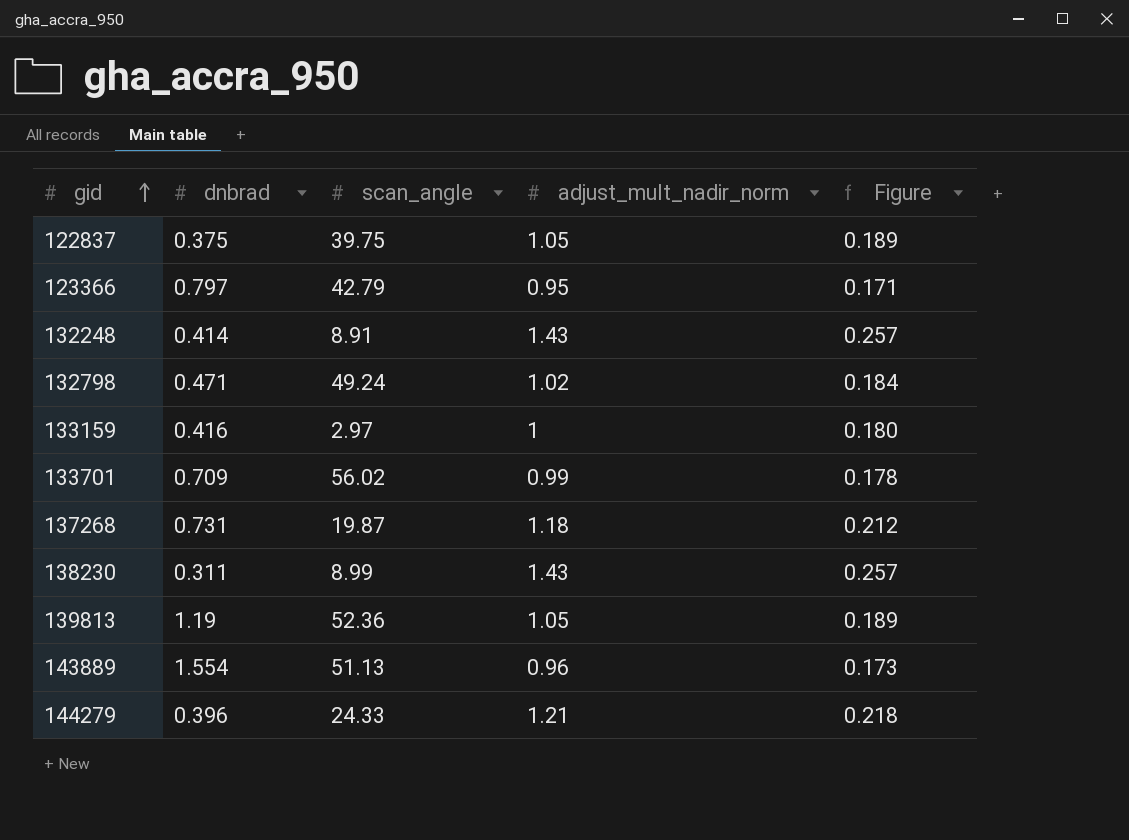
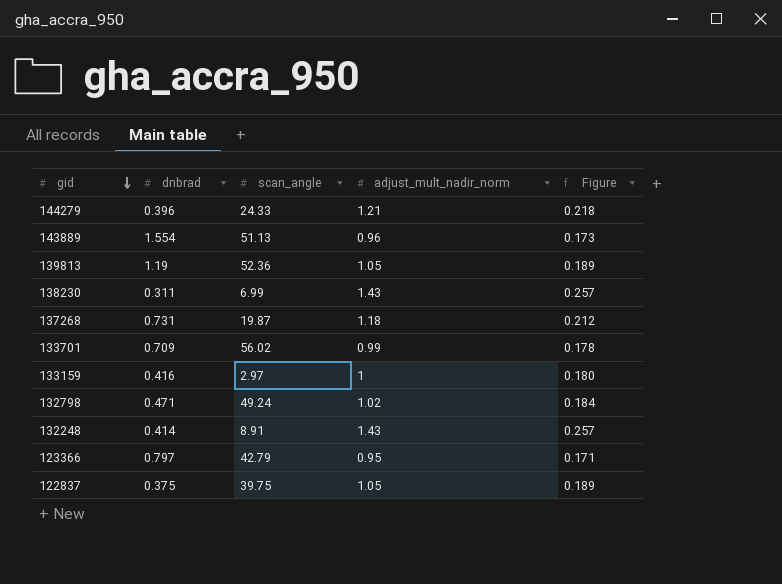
row order: gid ascending -> gid descending
138230 | scan_angle: 8.99 -> 6.99

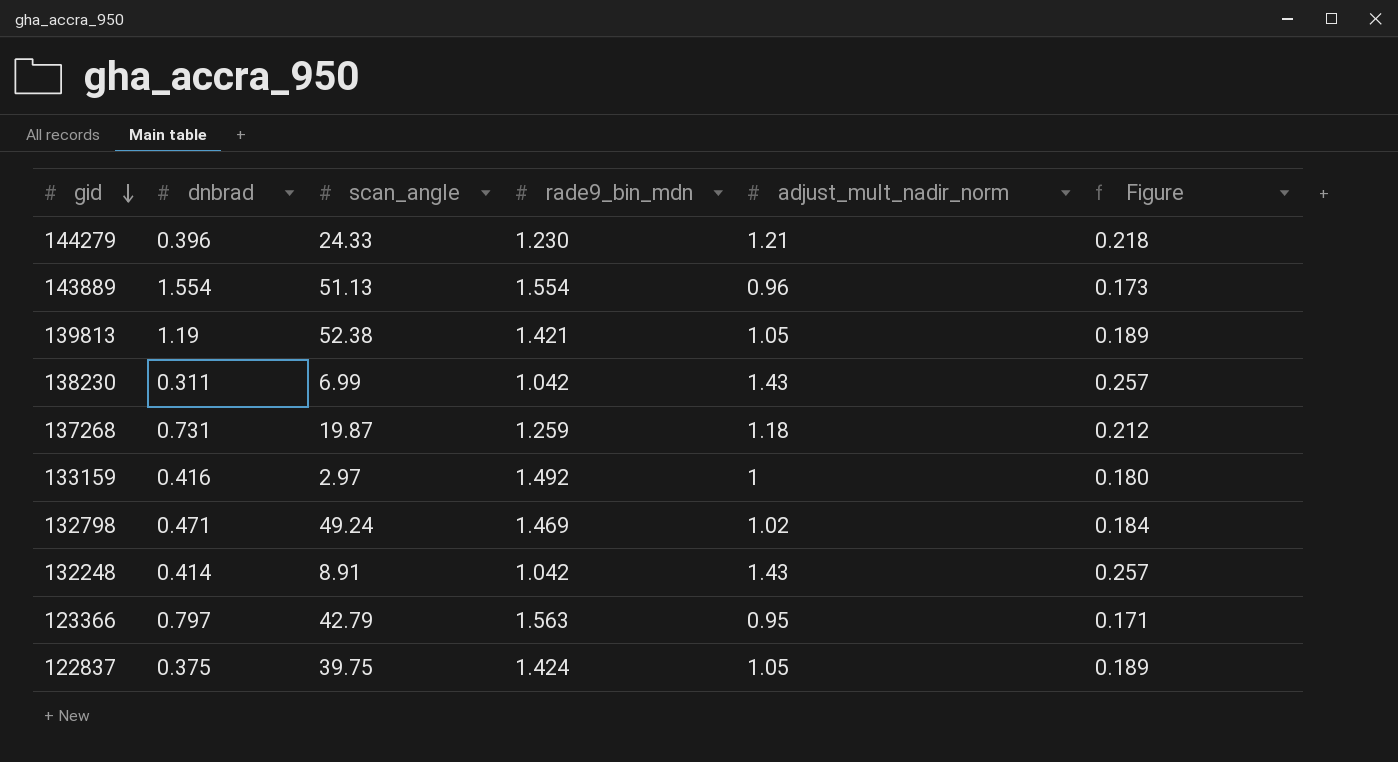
column rade9_bin_mdn | position: none -> 4
row 133701: 0.709 | 56.02 | 0.99 | 0.178 -> none
139813 | scan_angle: 52.36 -> 52.38

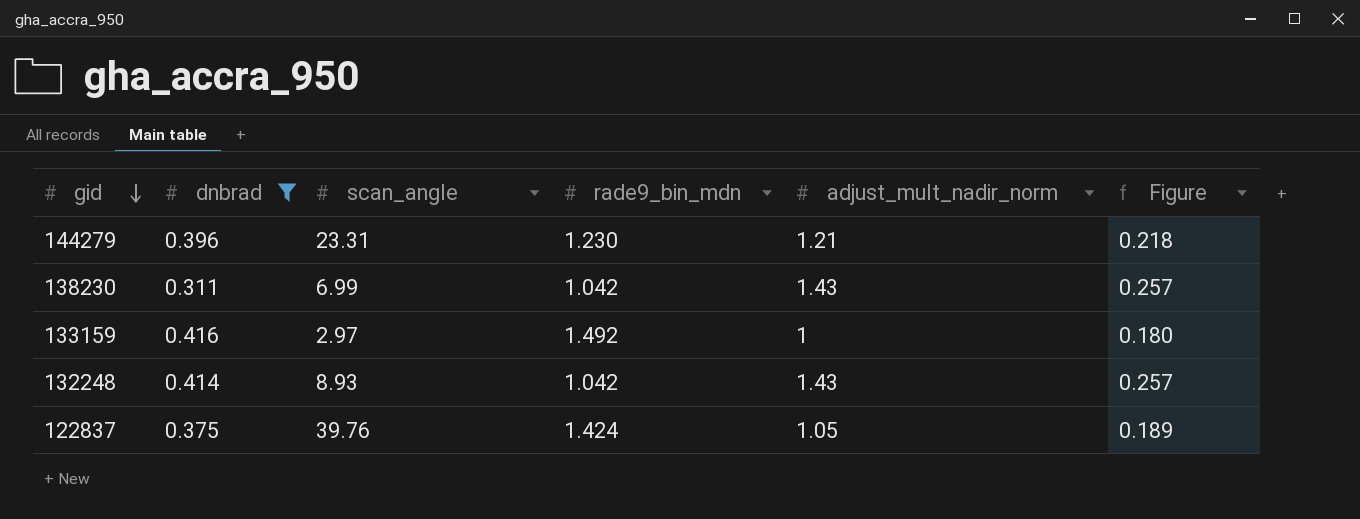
filter: none -> dnbrad <= 0.416
144279 | scan_angle: 24.33 -> 23.31
132248 | scan_angle: 8.91 -> 8.93
122837 | scan_angle: 39.75 -> 39.76

